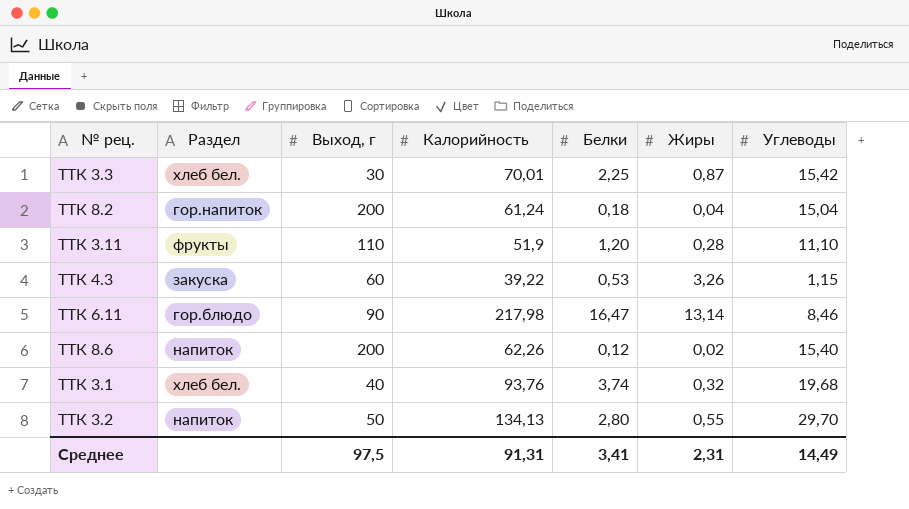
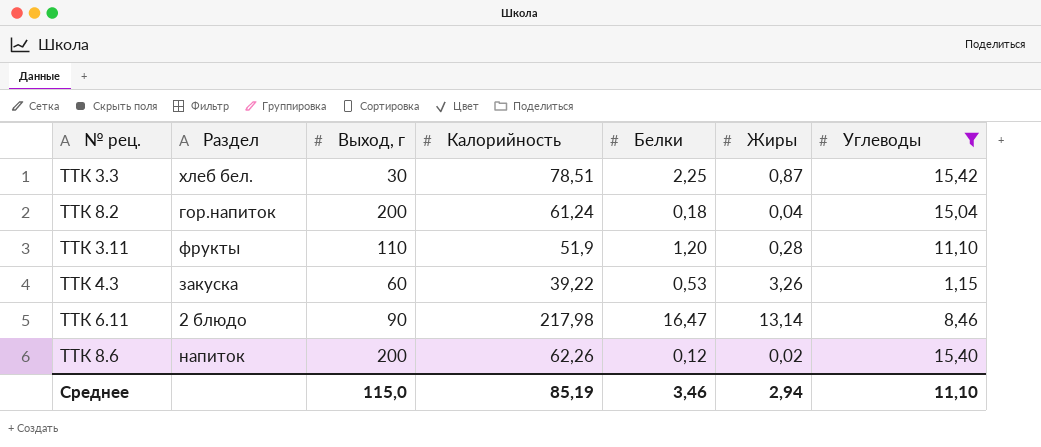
filter: none -> Углеводы <= 15,42
ТТК 3.3 | Калорийность: 70,01 -> 78,51
ТТК 6.11 | Раздел: гор.блюдо -> 2 блюдо
Среднее | Выход, г: 97,5 -> 115,0
Среднее | Калорийность: 91,31 -> 85,19
Среднее | Белки: 3,41 -> 3,46
Среднее | Жиры: 2,31 -> 2,94
Среднее | Углеводы: 14,49 -> 11,10

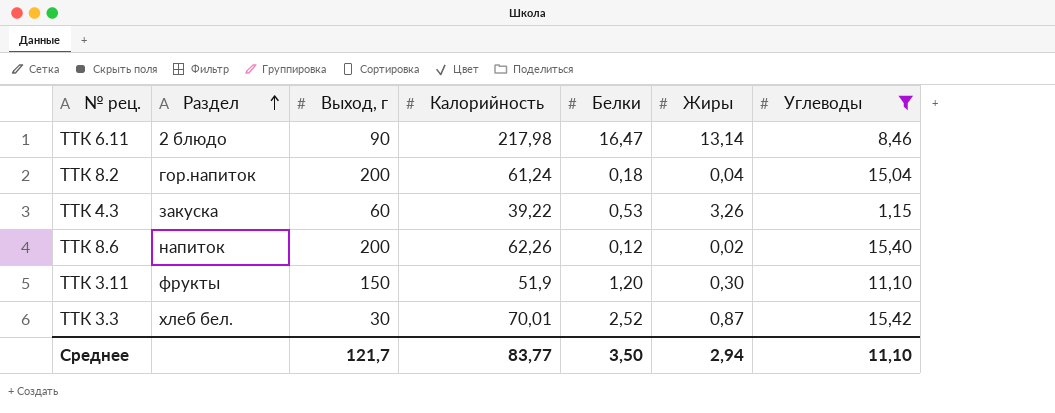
row order: none -> Раздел ascending
ТТК 3.11 | Выход, г: 110 -> 150
ТТК 3.11 | Жиры: 0,28 -> 0,30
ТТК 3.3 | Калорийность: 78,51 -> 70,01
ТТК 3.3 | Белки: 2,25 -> 2,52
Среднее | Выход, г: 115,0 -> 121,7
Среднее | Калорийность: 85,19 -> 83,77
Среднее | Белки: 3,46 -> 3,50

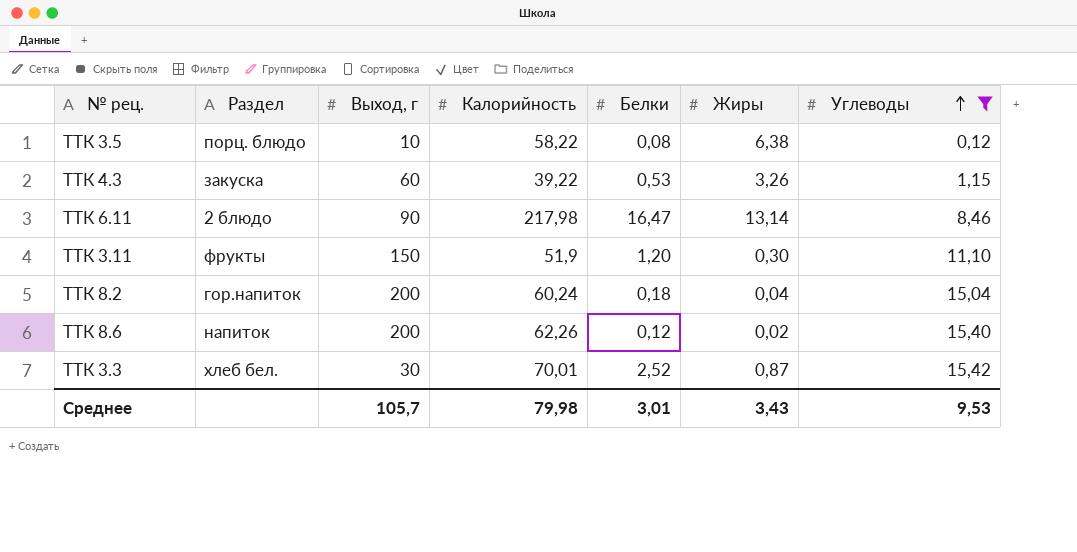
row order: Раздел ascending -> Углеводы ascending
row ТТК 3.5: none -> порц. блюдо | 10 | 58,22 | 0,08 | 6,38 | 0,12
ТТК 8.2 | Калорийность: 61,24 -> 60,24
Среднее | Выход, г: 121,7 -> 105,7
Среднее | Калорийность: 83,77 -> 79,98
Среднее | Белки: 3,50 -> 3,01
Среднее | Жиры: 2,94 -> 3,43
Среднее | Углеводы: 11,10 -> 9,53

